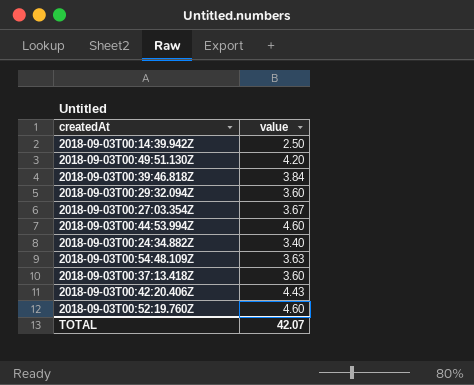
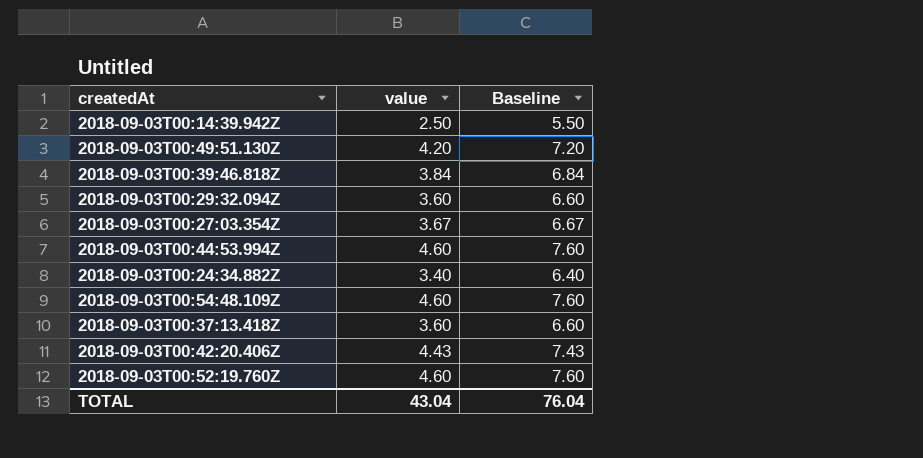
column Baseline | formula: none -> [value] + 3
2018-09-03T00:54:48.109Z | value: 3.63 -> 4.60
TOTAL | value: 42.07 -> 43.04

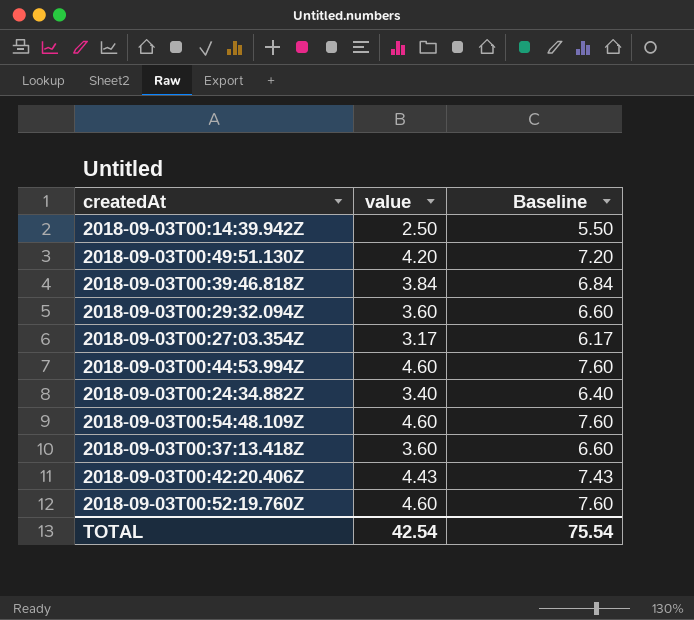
2018-09-03T00:27:03.354Z | value: 3.67 -> 3.17
2018-09-03T00:27:03.354Z | Baseline: 6.67 -> 6.17
TOTAL | value: 43.04 -> 42.54
TOTAL | Baseline: 76.04 -> 75.54

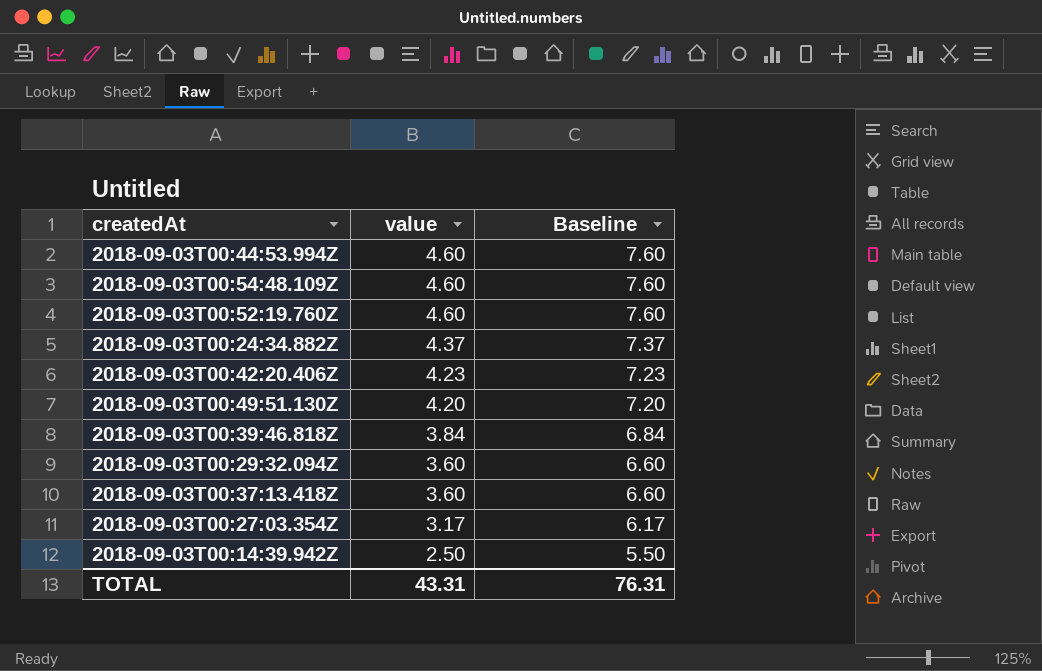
row order: none -> value descending
2018-09-03T00:24:34.882Z | value: 3.40 -> 4.37
2018-09-03T00:24:34.882Z | Baseline: 6.40 -> 7.37
2018-09-03T00:42:20.406Z | value: 4.43 -> 4.23
2018-09-03T00:42:20.406Z | Baseline: 7.43 -> 7.23
TOTAL | value: 42.54 -> 43.31
TOTAL | Baseline: 75.54 -> 76.31

